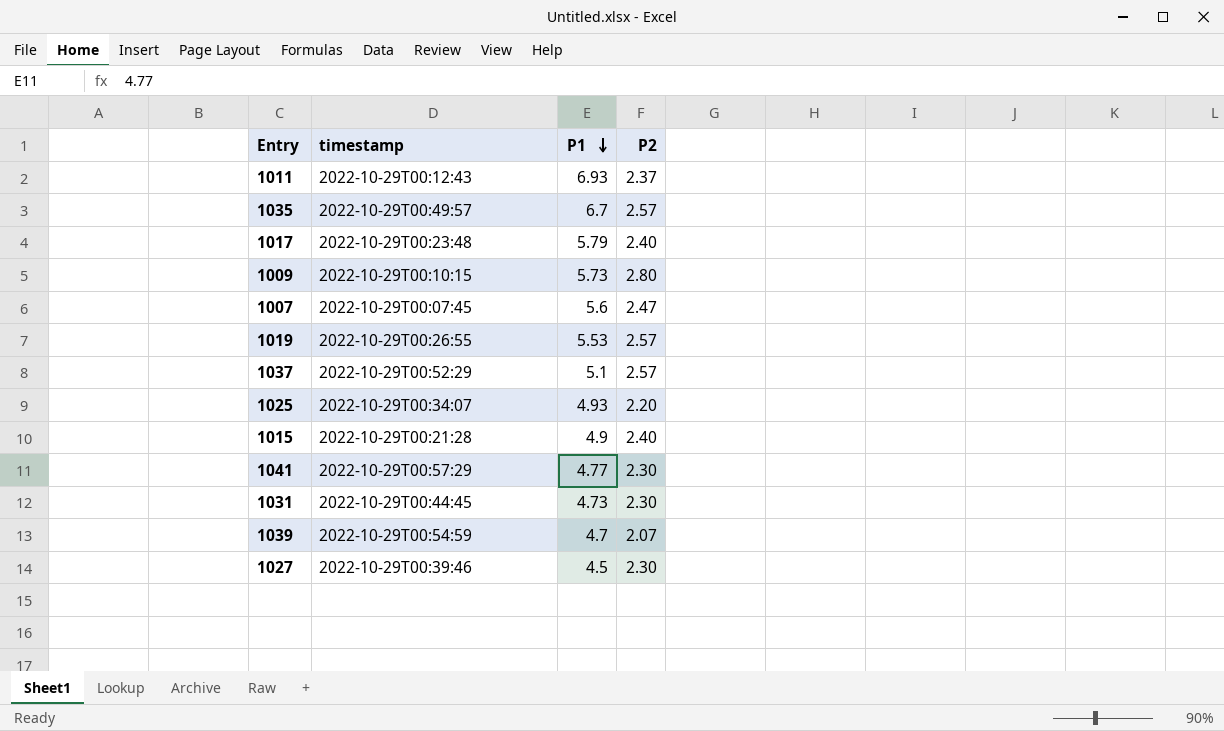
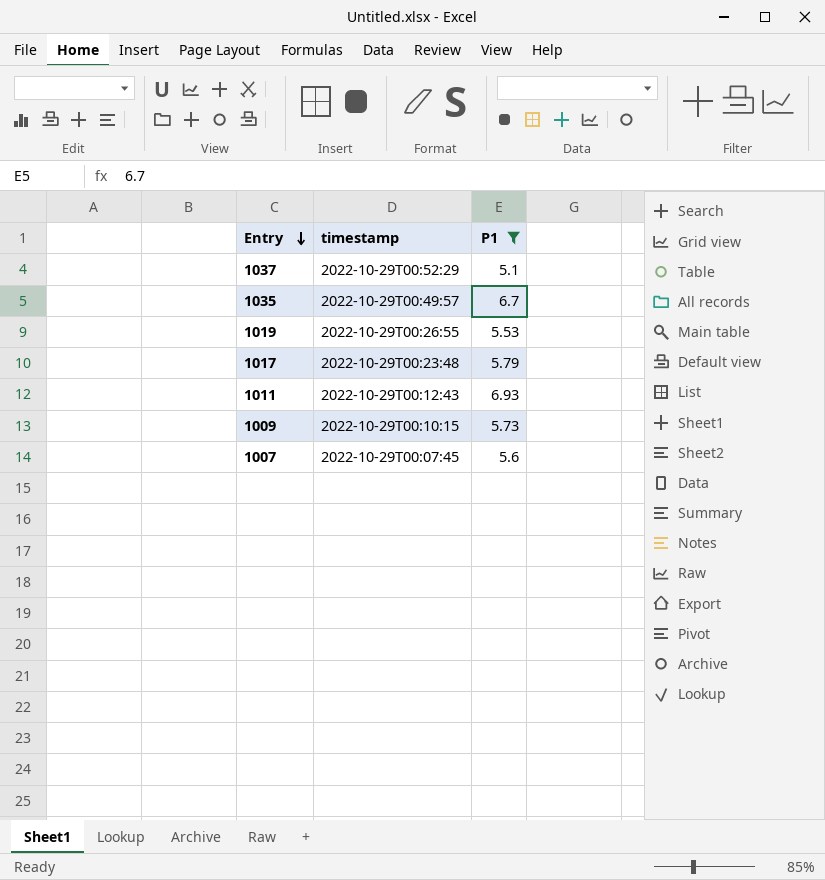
filter: none -> P1 >= 5.1
row order: P1 descending -> Entry descending
column P2 | position: 4 -> none

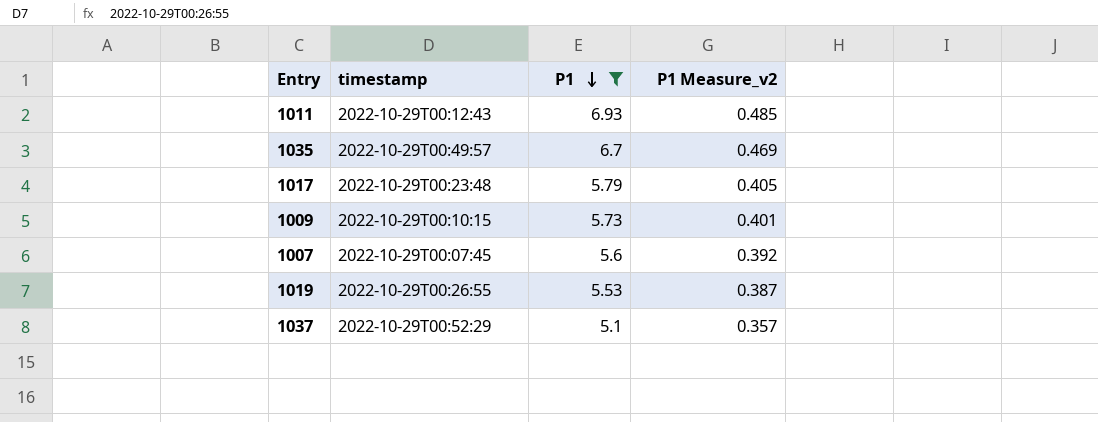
row order: Entry descending -> P1 descending
column P1 Measure_v2 | formula: none -> [P1] * 0.07

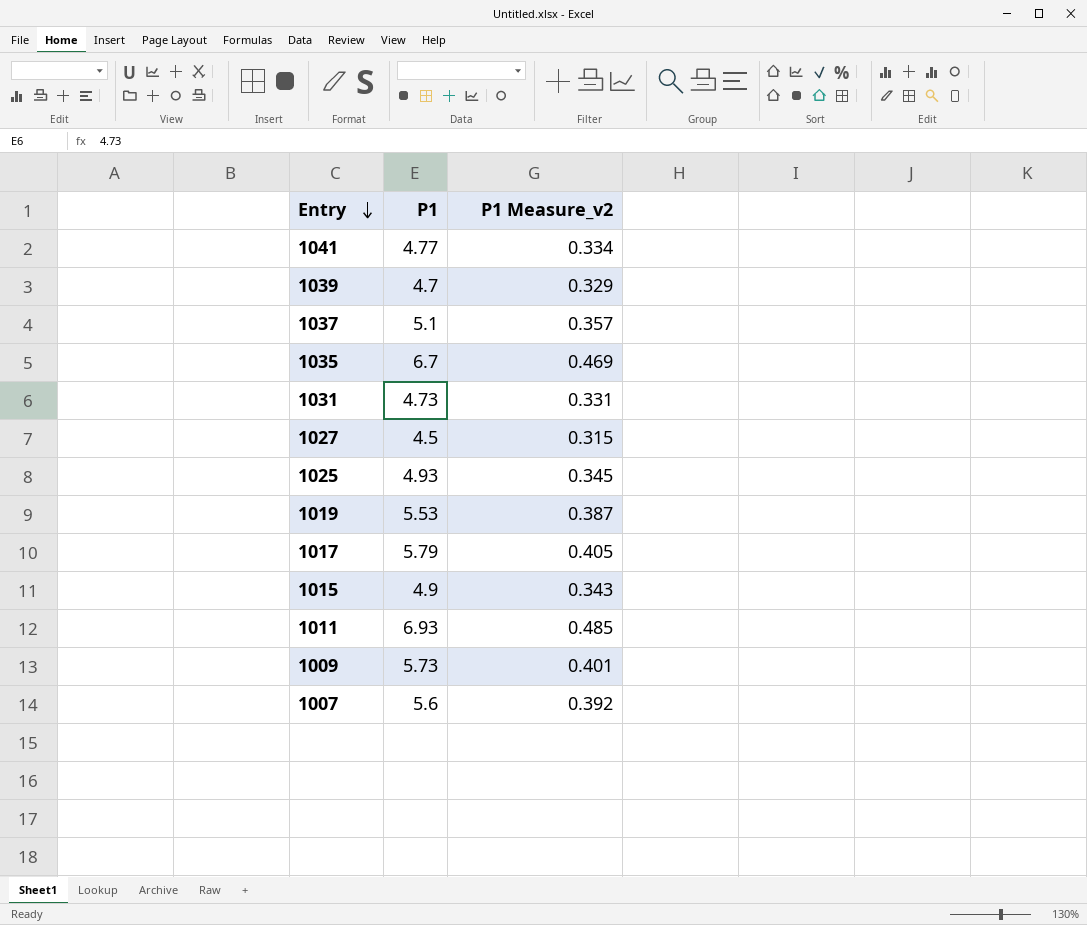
filter: P1 >= 5.1 -> none
row order: P1 descending -> Entry descending
column timestamp | position: 2 -> none

